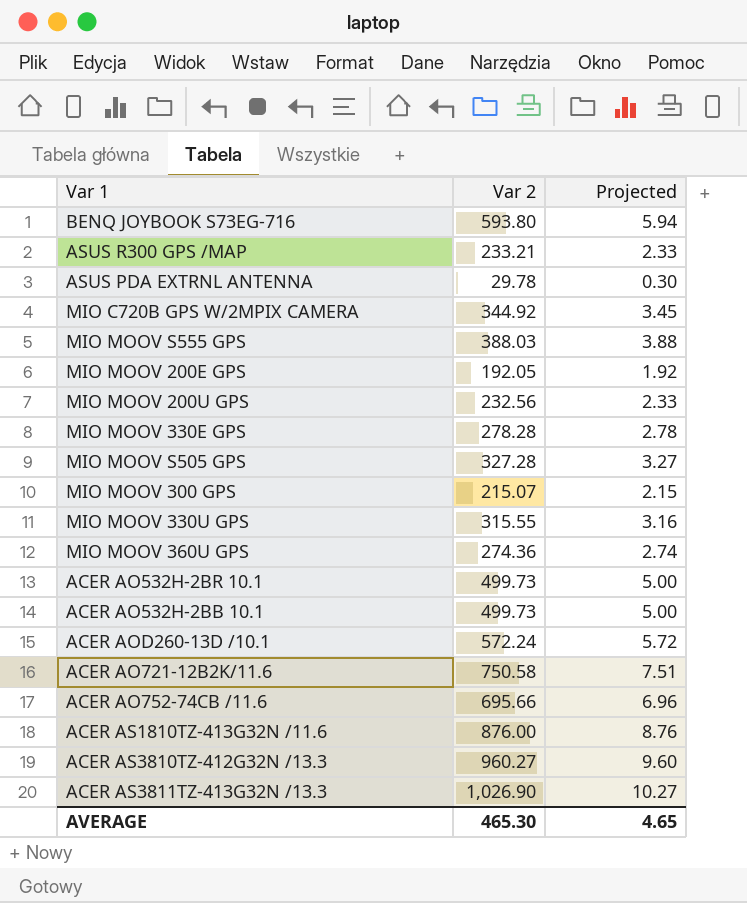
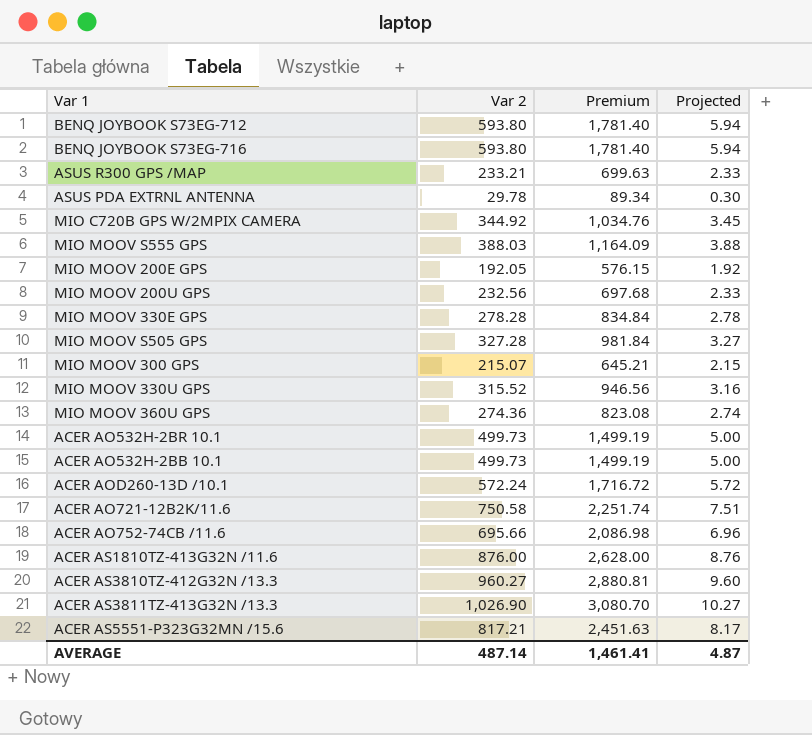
column Premium | formula: none -> [Var 2] * 3
row BENQ JOYBOOK S73EG-712: none -> 593.80 | 1,781.40 | 5.94
MIO MOOV 330U GPS | Var 2: 315.55 -> 315.52
row ACER AS5551-P323G32MN /15.6: none -> 817.21 | 2,451.63 | 8.17
AVERAGE | Var 2: 465.30 -> 487.14
AVERAGE | Projected: 4.65 -> 4.87

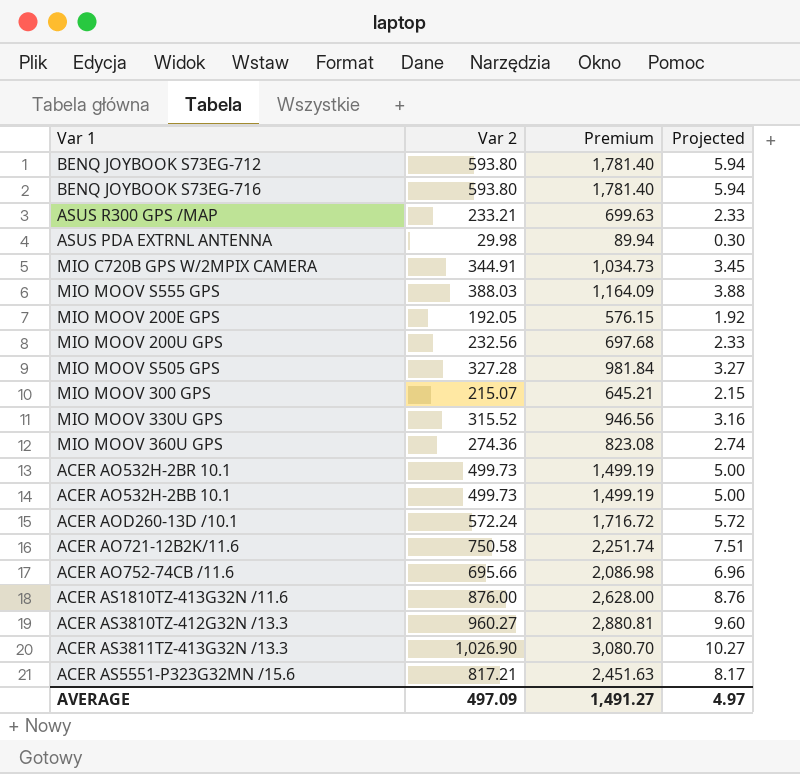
row MIO MOOV 330E GPS: 278.28 | 834.84 | 2.78 -> none
ASUS PDA EXTRNL ANTENNA | Var 2: 29.78 -> 29.98
ASUS PDA EXTRNL ANTENNA | Premium: 89.34 -> 89.94
MIO C720B GPS W/2MPIX CAMERA | Var 2: 344.92 -> 344.91
MIO C720B GPS W/2MPIX CAMERA | Premium: 1,034.76 -> 1,034.73
AVERAGE | Var 2: 487.14 -> 497.09
AVERAGE | Premium: 1,461.41 -> 1,491.27
AVERAGE | Projected: 4.87 -> 4.97

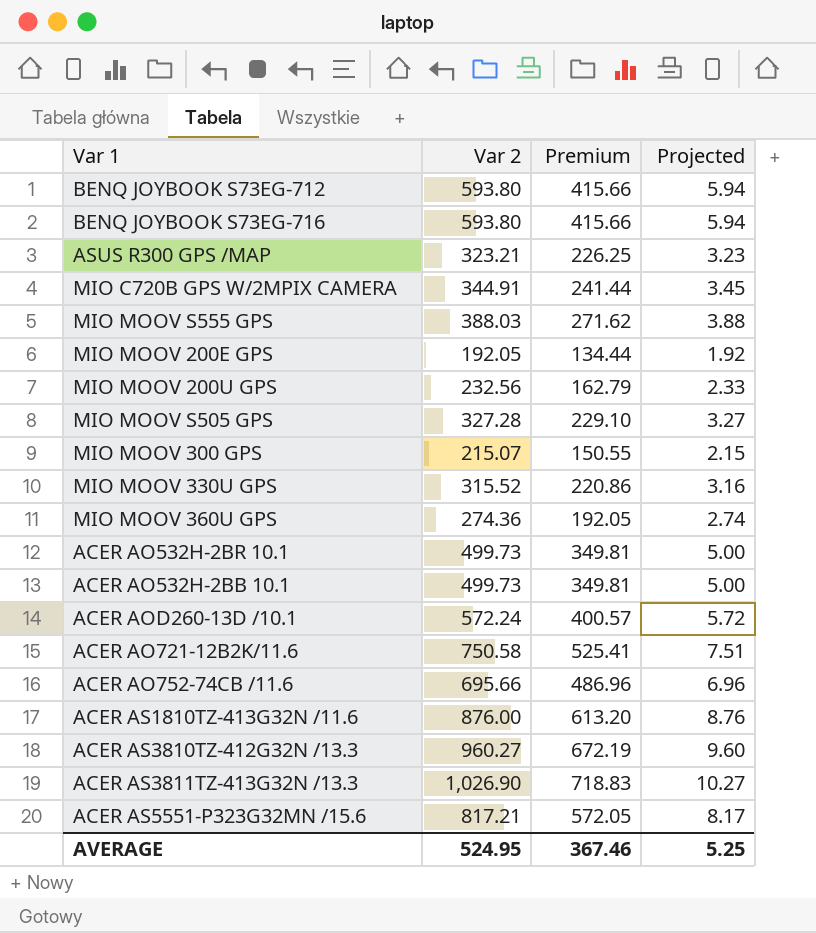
column Premium | formula: [Var 2] * 3 -> [Var 2] * 0.7
row ASUS PDA EXTRNL ANTENNA: 29.98 | 89.94 | 0.30 -> none
ASUS R300 GPS /MAP | Var 2: 233.21 -> 323.21
ASUS R300 GPS /MAP | Projected: 2.33 -> 3.23
AVERAGE | Var 2: 497.09 -> 524.95
AVERAGE | Premium: 1,491.27 -> 367.46
AVERAGE | Projected: 4.97 -> 5.25

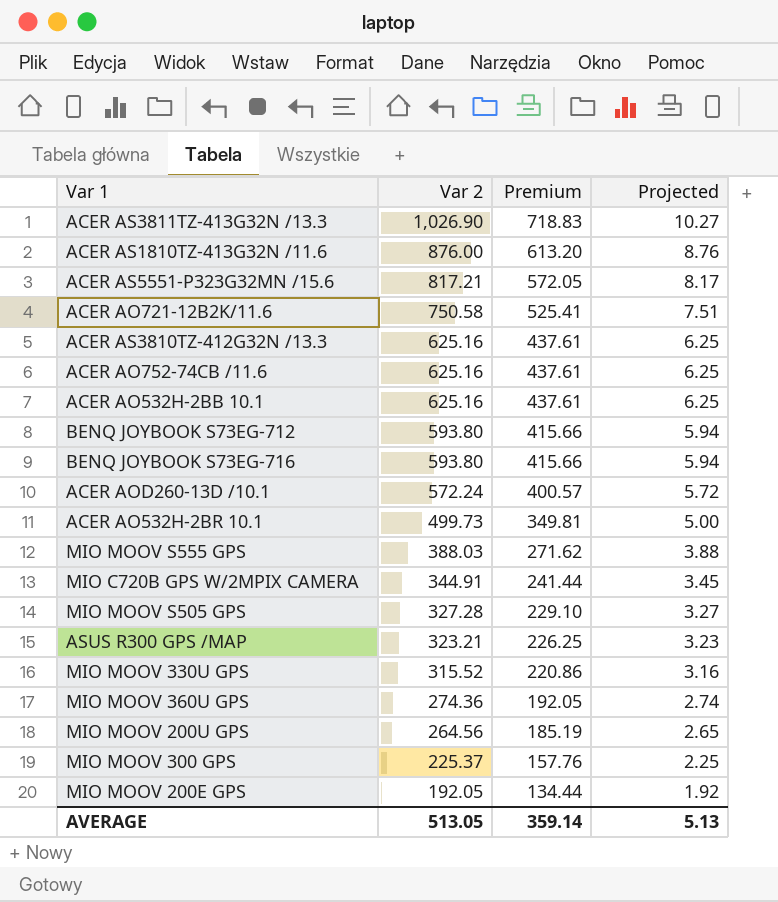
row order: none -> Var 2 descending
ACER AS3810TZ-412G32N /13.3 | Var 2: 960.27 -> 625.16
ACER AS3810TZ-412G32N /13.3 | Premium: 672.19 -> 437.61
ACER AS3810TZ-412G32N /13.3 | Projected: 9.60 -> 6.25
ACER AO752-74CB /11.6 | Var 2: 695.66 -> 625.16
ACER AO752-74CB /11.6 | Premium: 486.96 -> 437.61
ACER AO752-74CB /11.6 | Projected: 6.96 -> 6.25
ACER AO532H-2BB 10.1 | Var 2: 499.73 -> 625.16
ACER AO532H-2BB 10.1 | Premium: 349.81 -> 437.61
ACER AO532H-2BB 10.1 | Projected: 5.00 -> 6.25
MIO MOOV 200U GPS | Var 2: 232.56 -> 264.56
MIO MOOV 200U GPS | Premium: 162.79 -> 185.19
MIO MOOV 200U GPS | Projected: 2.33 -> 2.65
MIO MOOV 300 GPS | Var 2: 215.07 -> 225.37
MIO MOOV 300 GPS | Premium: 150.55 -> 157.76
MIO MOOV 300 GPS | Projected: 2.15 -> 2.25
AVERAGE | Var 2: 524.95 -> 513.05
AVERAGE | Premium: 367.46 -> 359.14
AVERAGE | Projected: 5.25 -> 5.13

